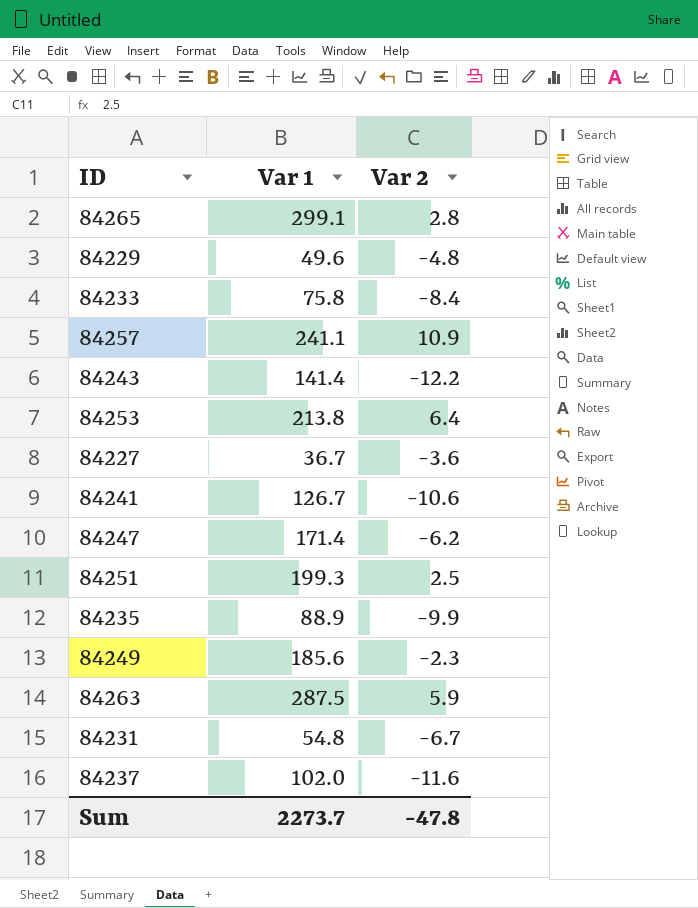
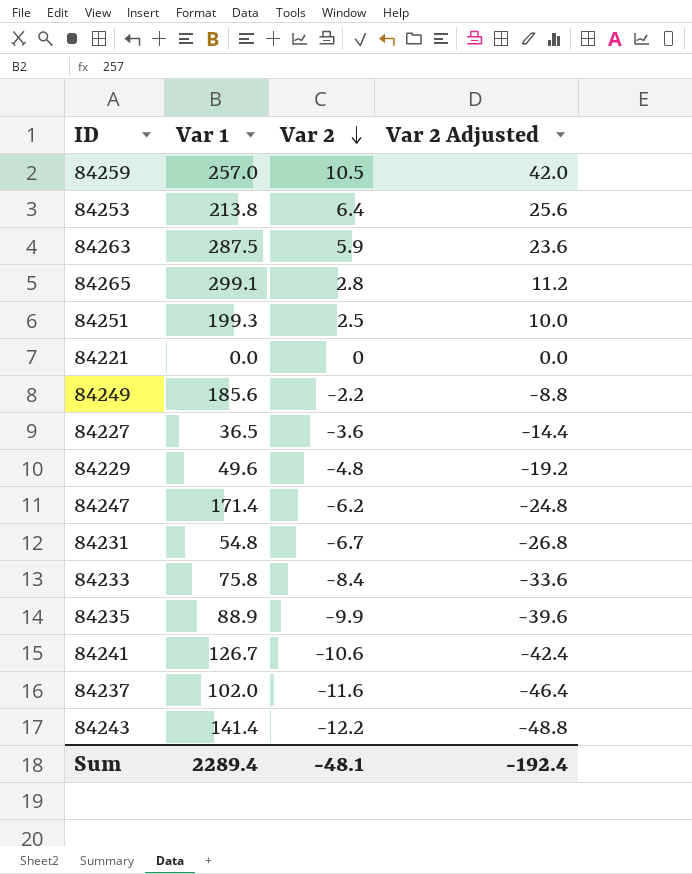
row order: none -> Var 2 descending
column Var 2 Adjusted | formula: none -> [Var 2] * 4
row 84257: 241.1 | 10.9 -> none
row 84259: none -> 257.0 | 10.5 | 42.0
row 84221: none -> 0.0 | 0 | 0.0
84249 | Var 2: -2.3 -> -2.2
84227 | Var 1: 36.7 -> 36.5
Sum | Var 1: 2273.7 -> 2289.4
Sum | Var 2: -47.8 -> -48.1

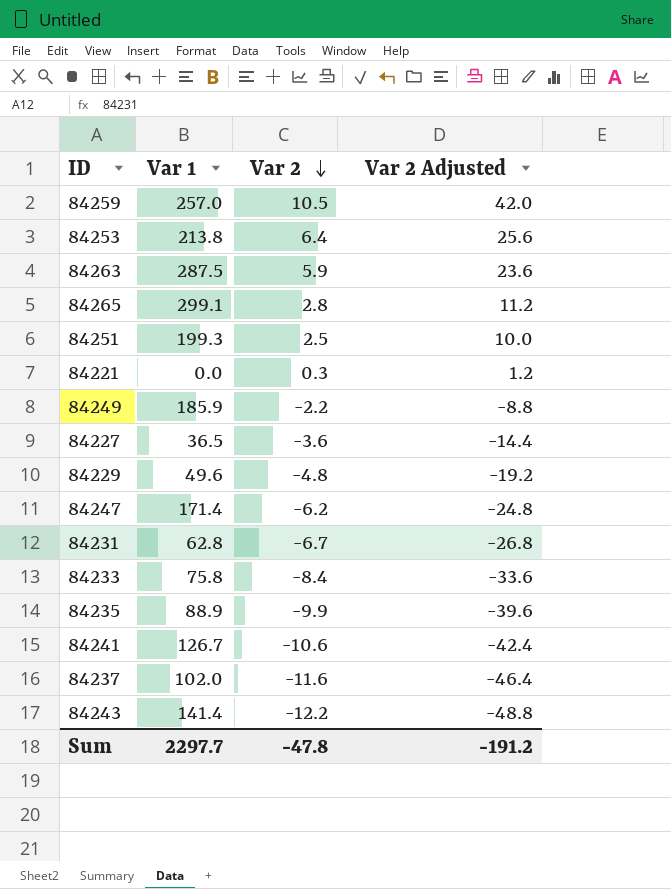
84221 | Var 2: 0 -> 0.3
84221 | Var 2 Adjusted: 0.0 -> 1.2
84249 | Var 1: 185.6 -> 185.9
84231 | Var 1: 54.8 -> 62.8
Sum | Var 1: 2289.4 -> 2297.7
Sum | Var 2: -48.1 -> -47.8
Sum | Var 2 Adjusted: -192.4 -> -191.2

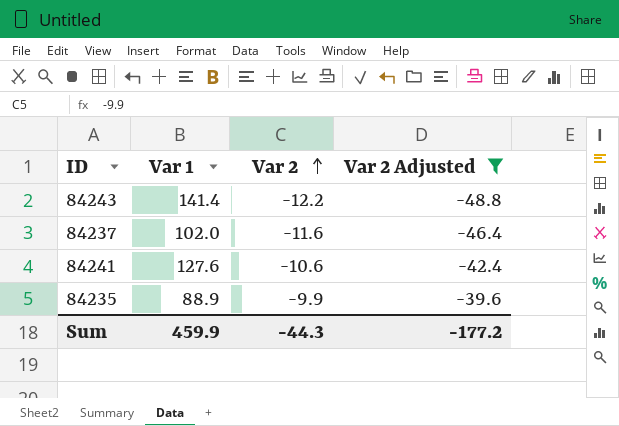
filter: none -> Var 2 Adjusted <= -39.6
row order: Var 2 descending -> Var 2 ascending
84241 | Var 1: 126.7 -> 127.6
Sum | Var 1: 2297.7 -> 459.9
Sum | Var 2: -47.8 -> -44.3
Sum | Var 2 Adjusted: -191.2 -> -177.2

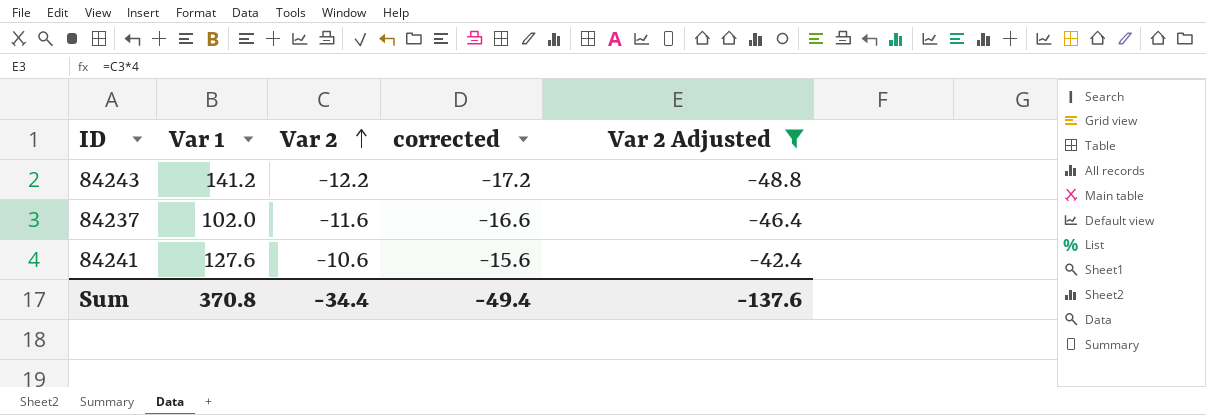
column corrected | formula: none -> [Var 2] - 5
row 84235: 88.9 | -9.9 | -39.6 -> none
84243 | Var 1: 141.4 -> 141.2
Sum | Var 1: 459.9 -> 370.8
Sum | Var 2: -44.3 -> -34.4
Sum | Var 2 Adjusted: -177.2 -> -137.6

